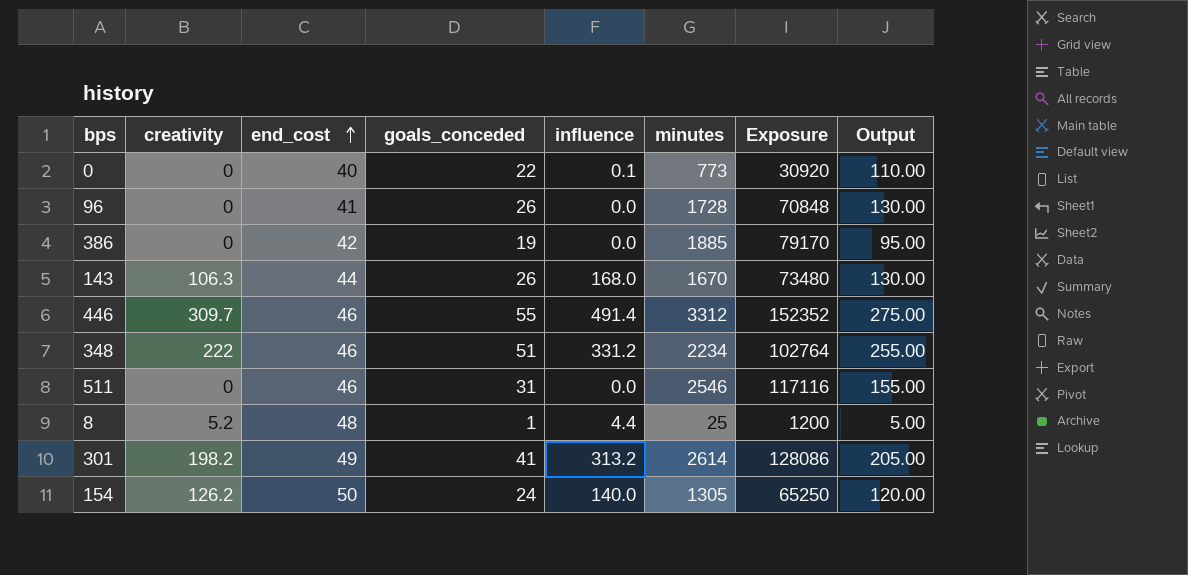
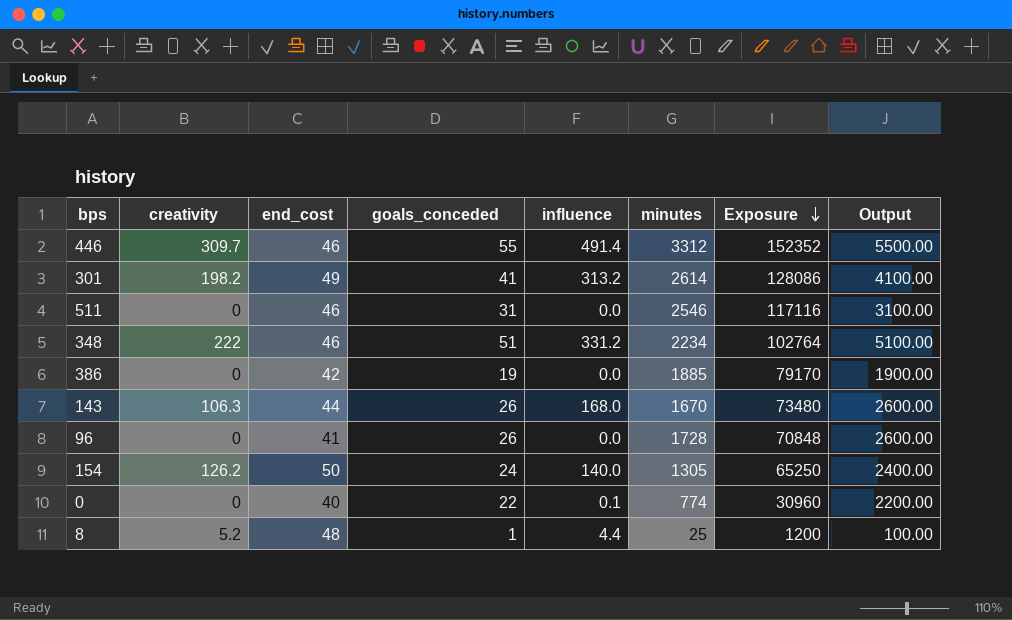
row order: end_cost ascending -> Exposure descending
column Output | formula: [goals_conceded] * 5 -> [goals_conceded] * 100
0 | minutes: 773 -> 774
0 | Exposure: 30920 -> 30960

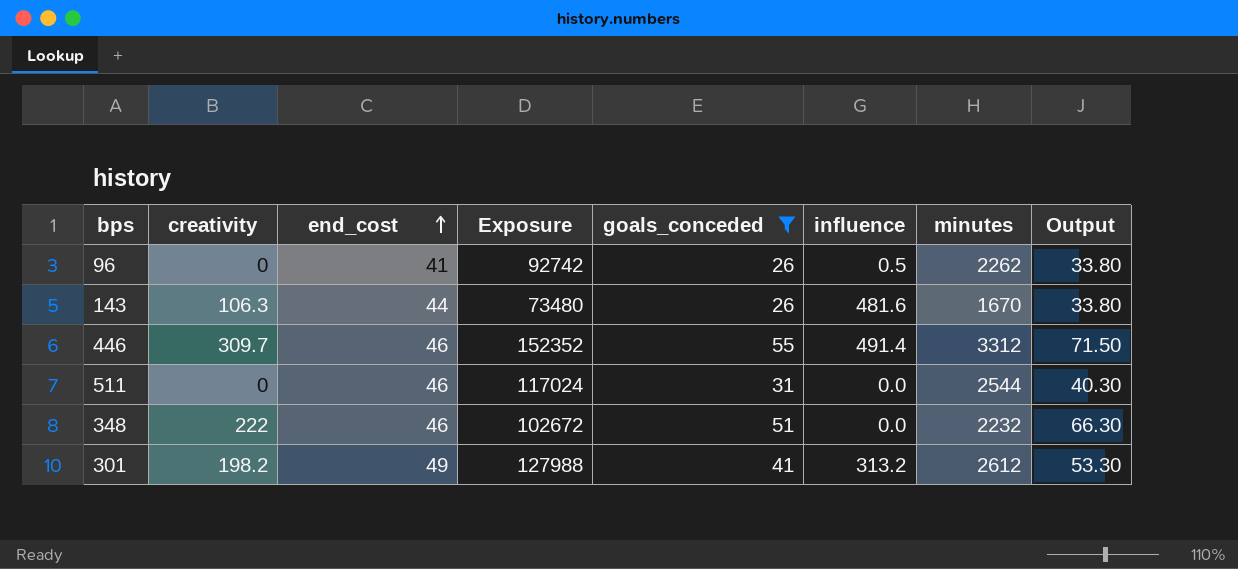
filter: none -> goals_conceded >= 26
row order: Exposure descending -> end_cost ascending
column Exposure | position: 7 -> 4
column Output | formula: [goals_conceded] * 100 -> [goals_conceded] * 1.3
96 | Exposure: 70848 -> 92742
96 | influence: 0.0 -> 0.5
96 | minutes: 1728 -> 2262
143 | influence: 168.0 -> 481.6
511 | Exposure: 117116 -> 117024
511 | minutes: 2546 -> 2544
348 | Exposure: 102764 -> 102672
348 | influence: 331.2 -> 0.0
348 | minutes: 2234 -> 2232
301 | Exposure: 128086 -> 127988
301 | minutes: 2614 -> 2612

